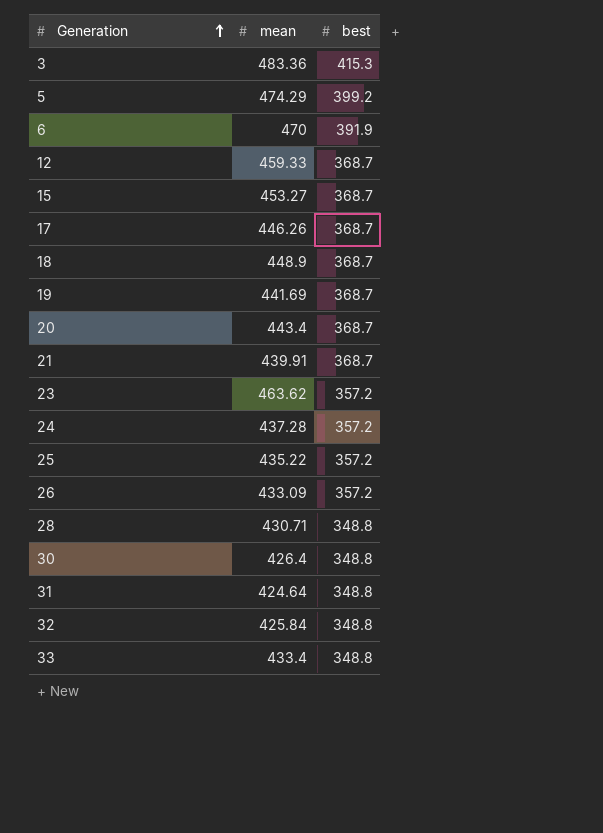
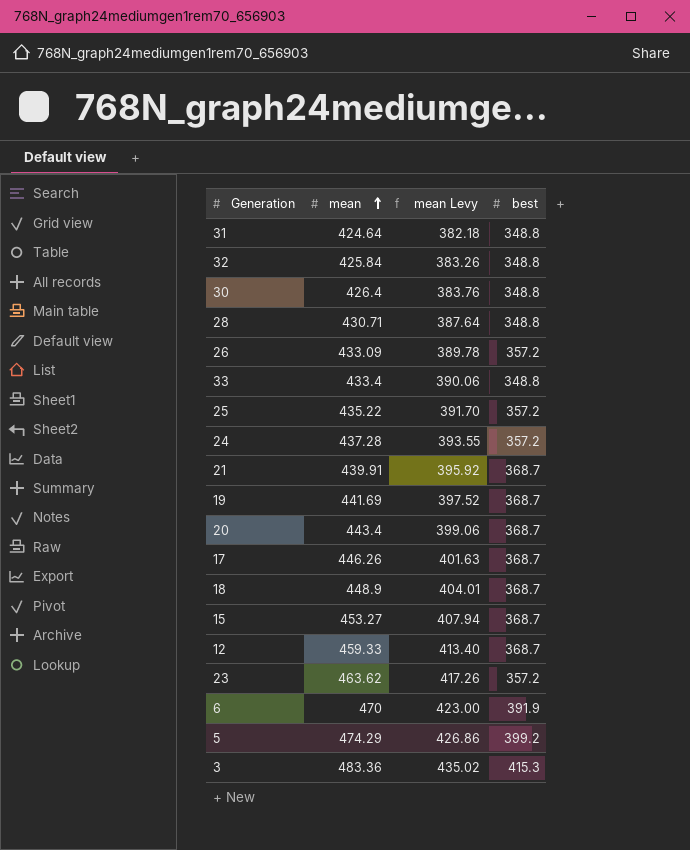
row order: Generation ascending -> mean ascending
column mean Levy | formula: none -> [mean] * 0.9

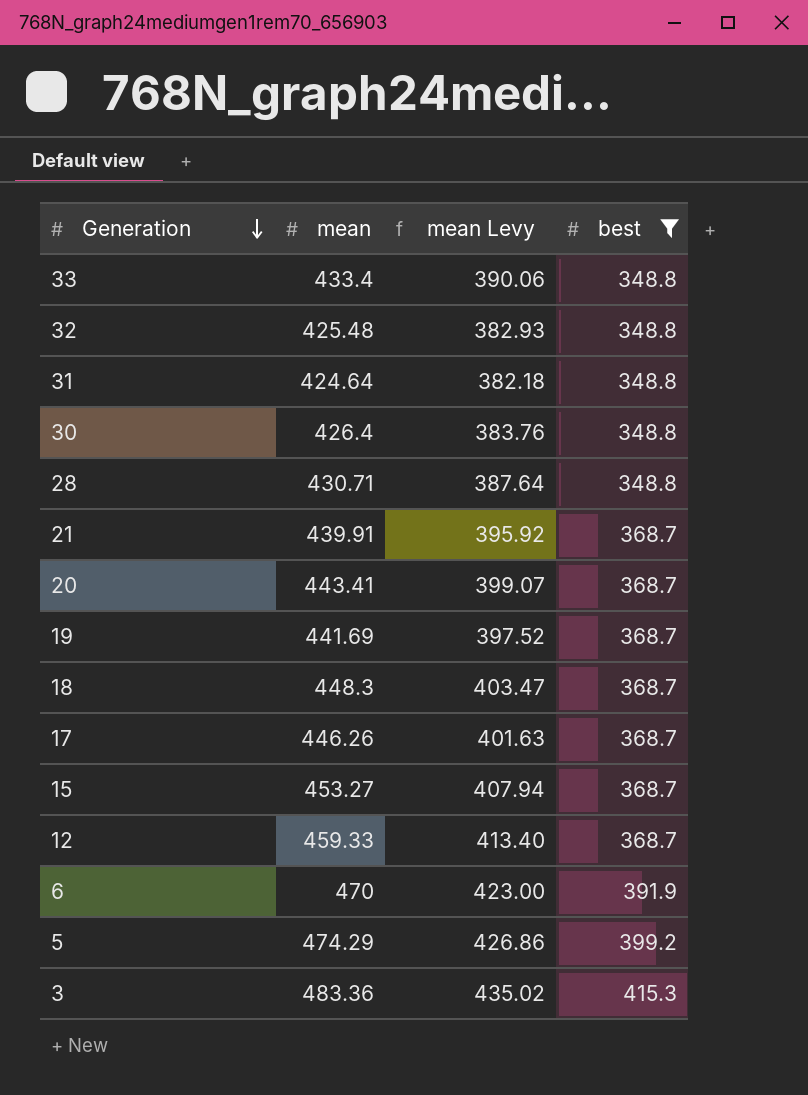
filter: none -> best != 357.2
row order: mean ascending -> Generation descending
32 | mean: 425.84 -> 425.48
32 | mean Levy: 383.26 -> 382.93
20 | mean: 443.4 -> 443.41
20 | mean Levy: 399.06 -> 399.07
18 | mean: 448.9 -> 448.3
18 | mean Levy: 404.01 -> 403.47

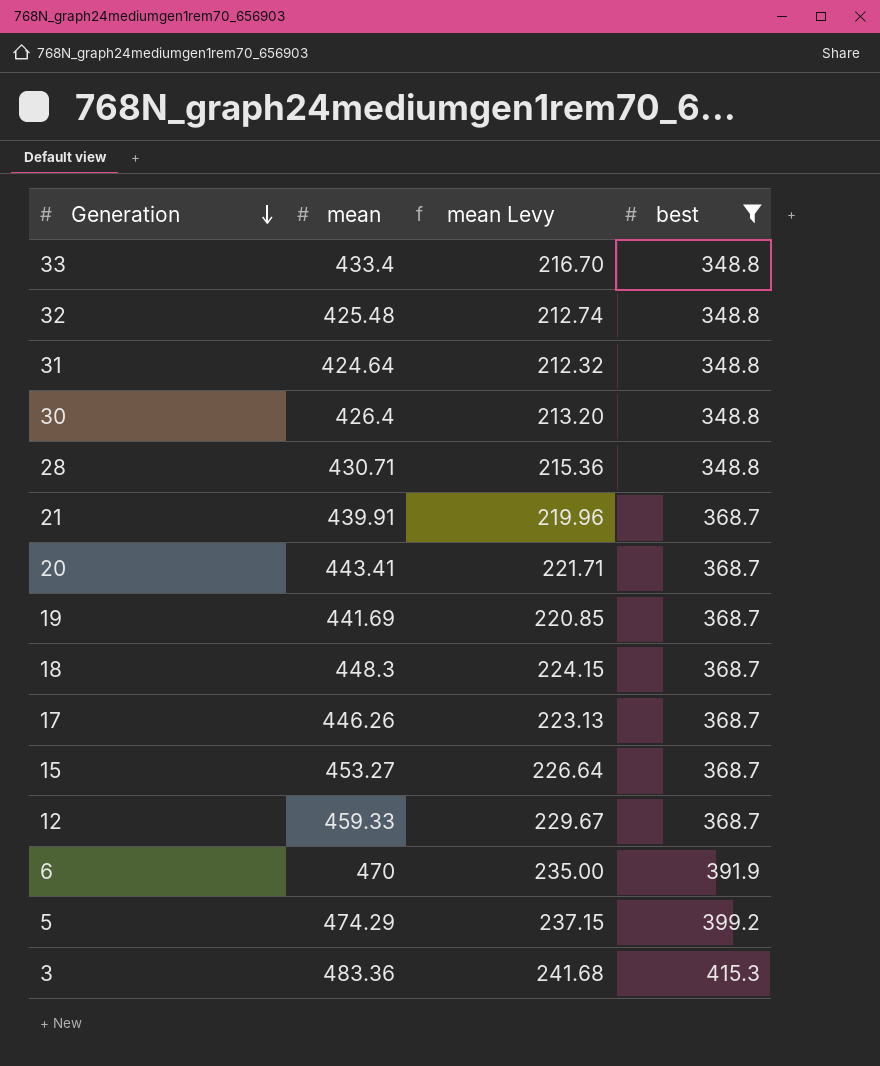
column mean Levy | formula: [mean] * 0.9 -> [mean] * 0.5

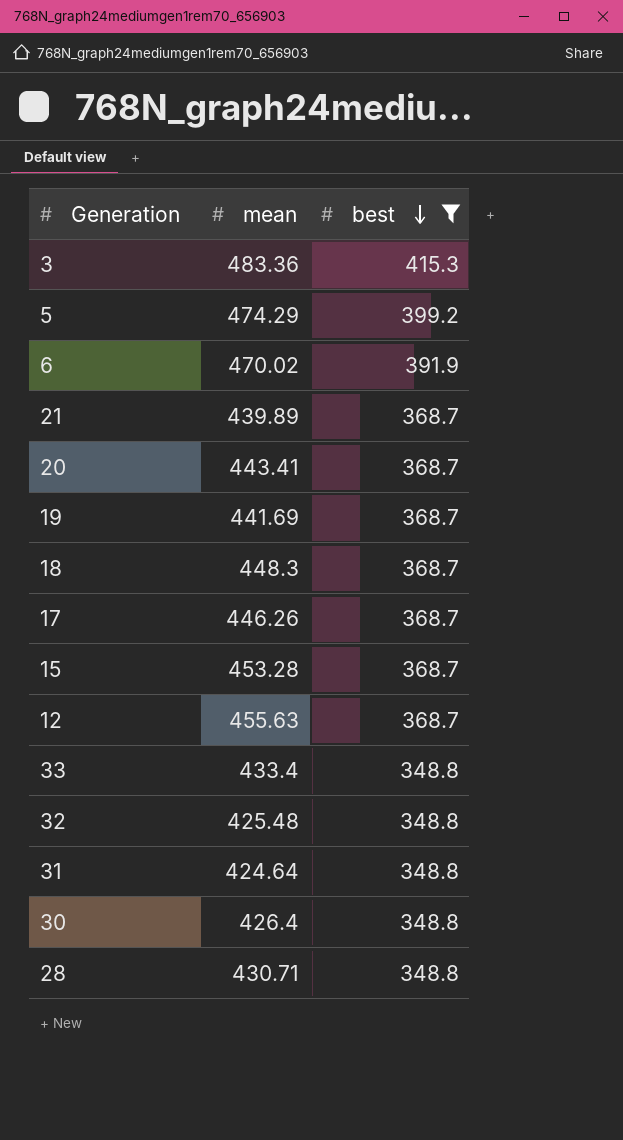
row order: Generation descending -> best descending
column mean Levy | formula: [mean] * 0.5 -> none
6 | mean: 470 -> 470.02
21 | mean: 439.91 -> 439.89
15 | mean: 453.27 -> 453.28
12 | mean: 459.33 -> 455.63

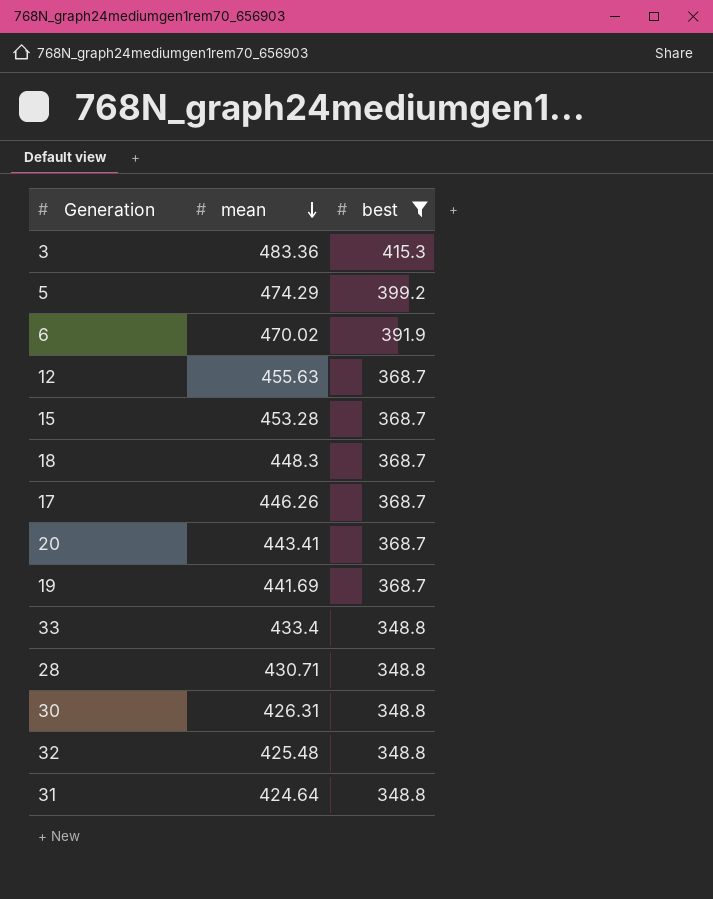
row order: best descending -> mean descending
row 21: 439.89 | 368.7 -> none
30 | mean: 426.4 -> 426.31

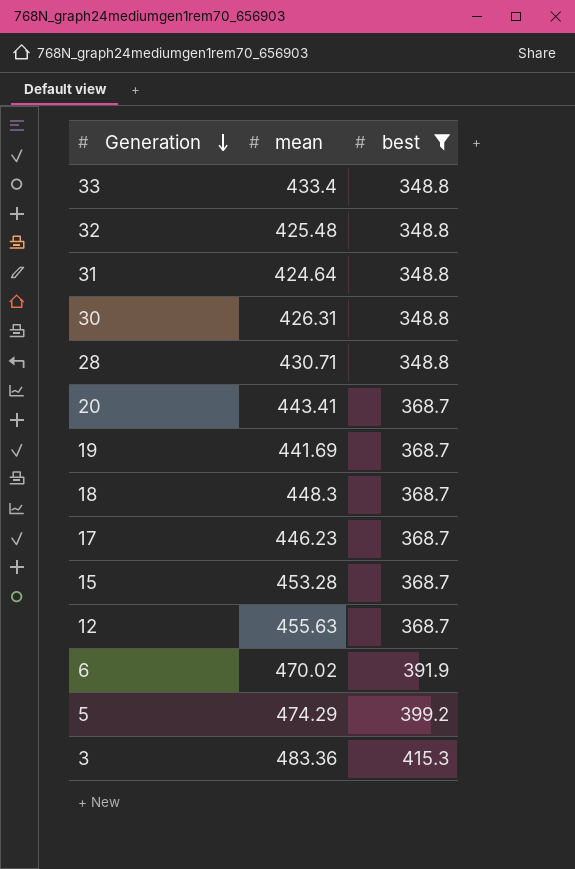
row order: mean descending -> Generation descending
17 | mean: 446.26 -> 446.23

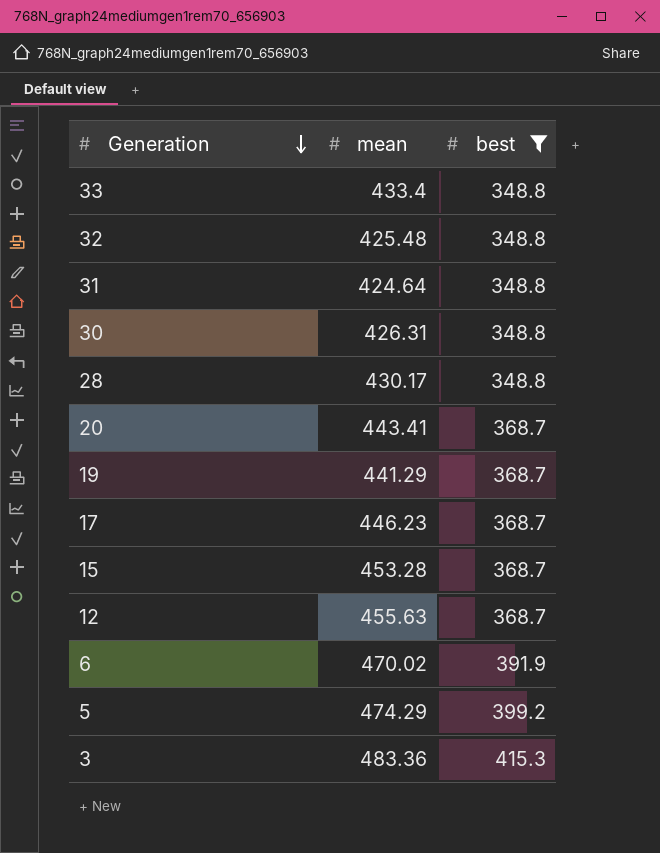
row 18: 448.3 | 368.7 -> none
28 | mean: 430.71 -> 430.17
19 | mean: 441.69 -> 441.29

